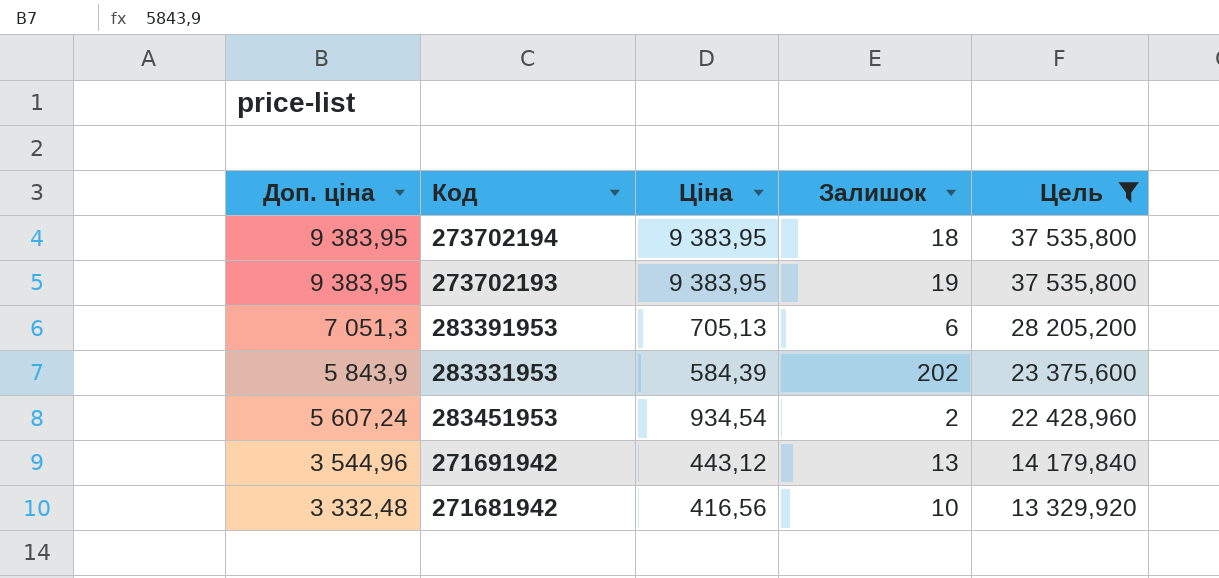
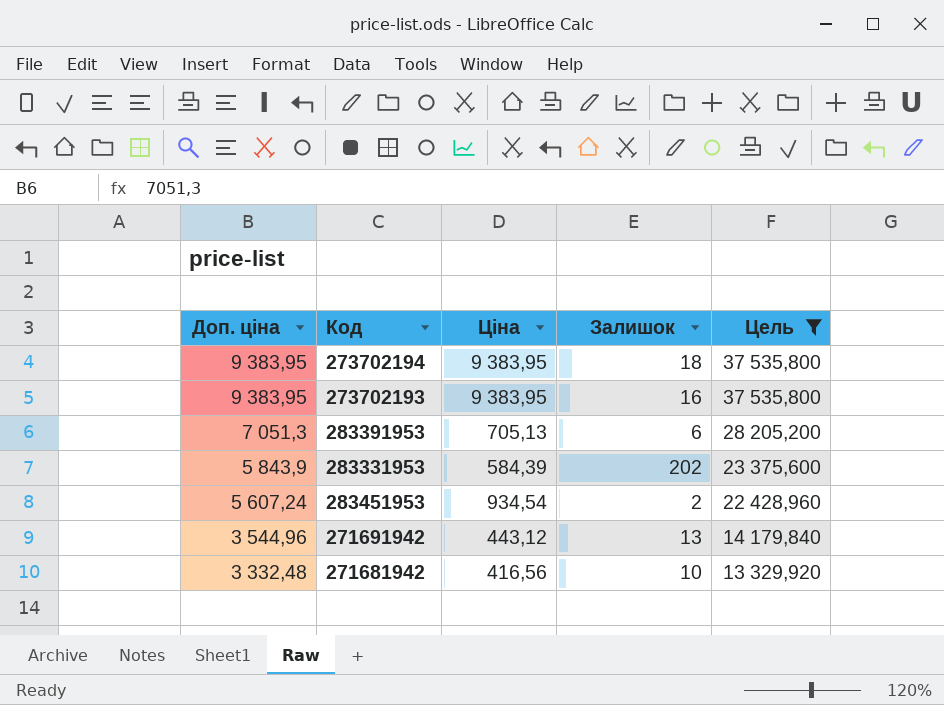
273702193 | Залишок: 19 -> 16

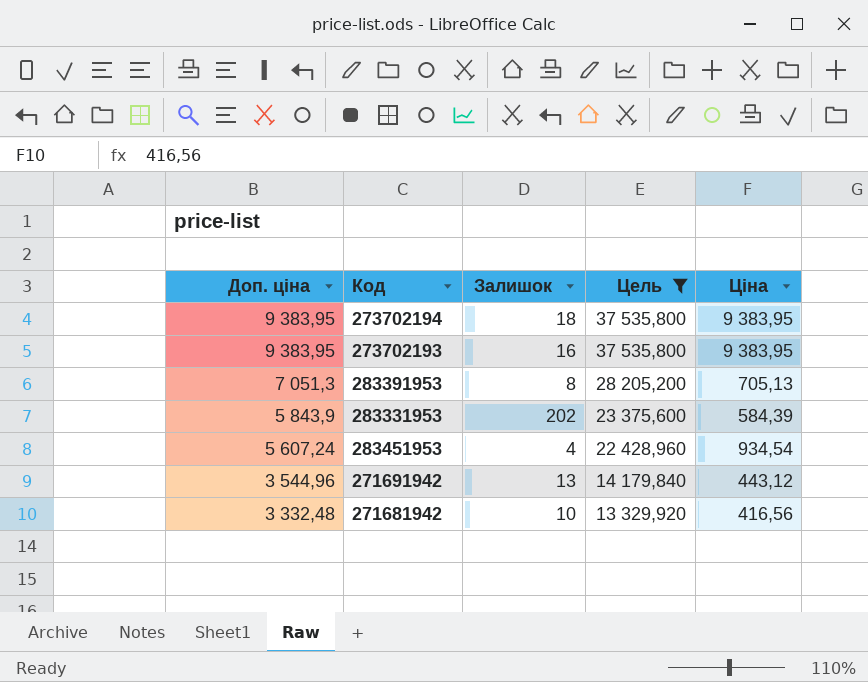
column Ціна | position: 3 -> 5
283391953 | Залишок: 6 -> 8
283451953 | Залишок: 2 -> 4

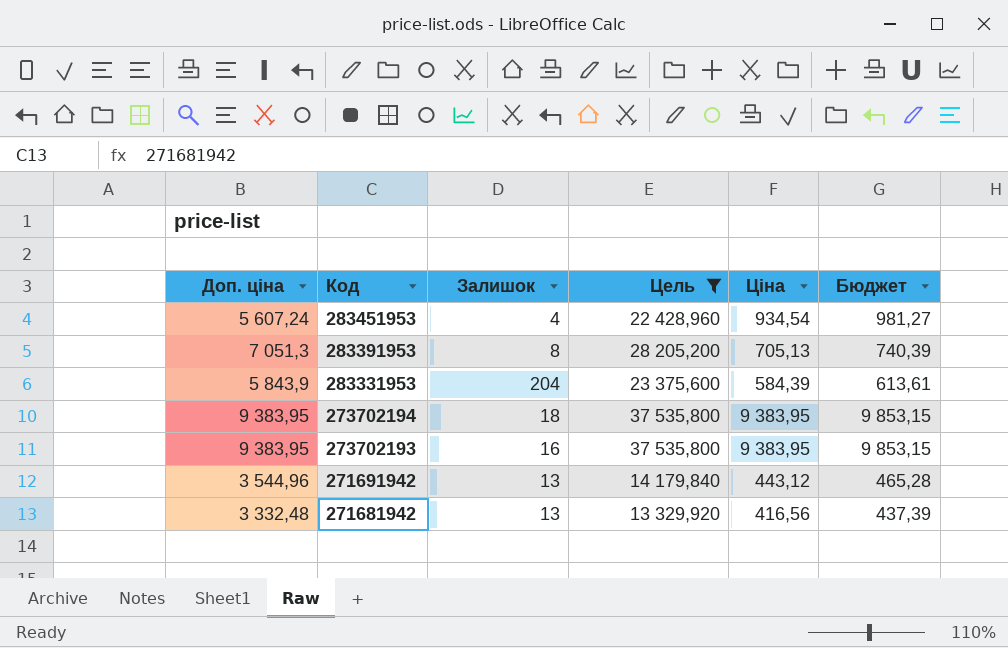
row order: Доп. ціна descending -> Код descending
column Бюджет | formula: none -> [Ціна] * 1,05
283331953 | Залишок: 202 -> 204
271681942 | Залишок: 10 -> 13

